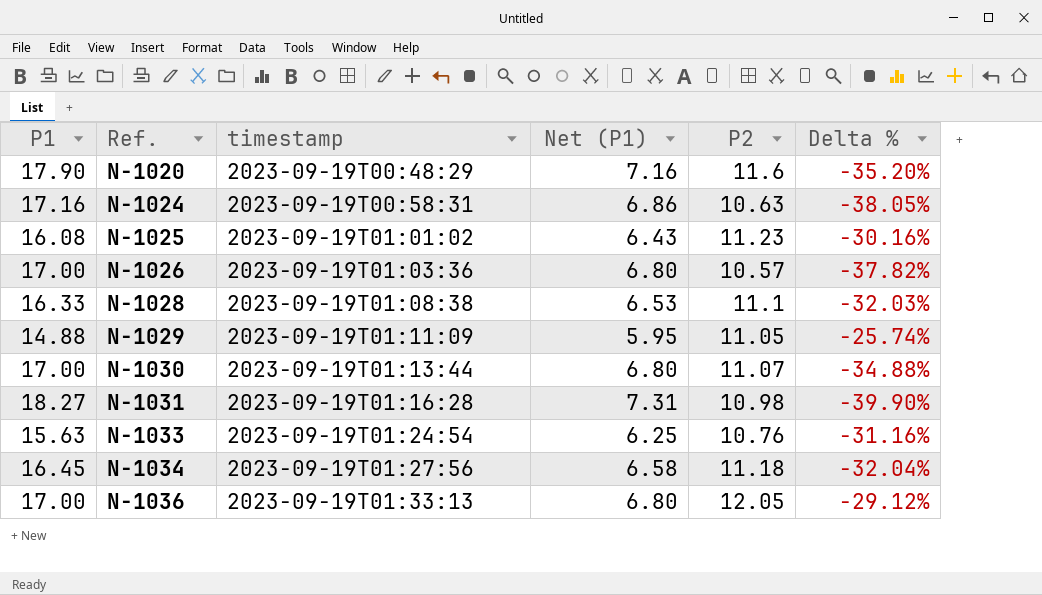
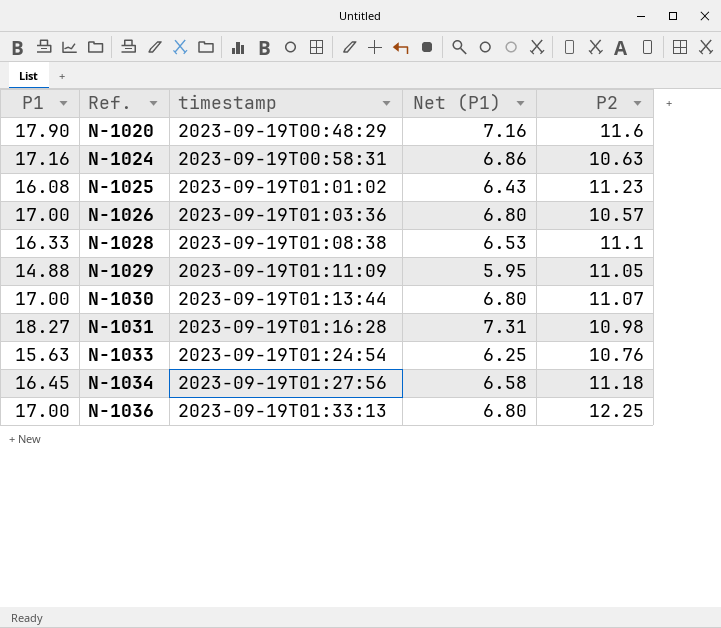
column Delta % | formula: ([P2] - [P1]) / [P1] -> none
N-1036 | P2: 12.05 -> 12.25

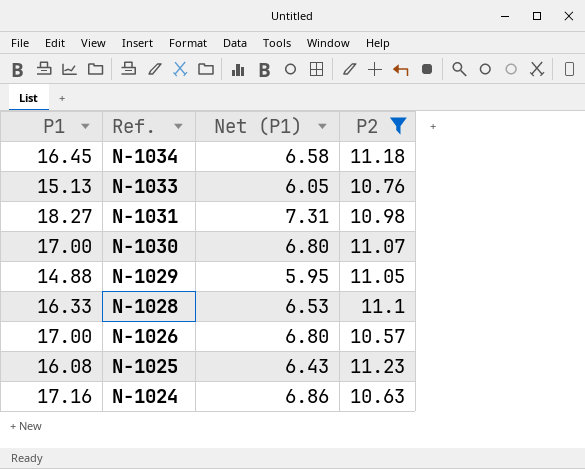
filter: none -> P2 <= 11.23
row order: Ref. ascending -> Ref. descending
column timestamp | position: 3 -> none
N-1033 | P1: 15.63 -> 15.13
N-1033 | Net (P1): 6.25 -> 6.05

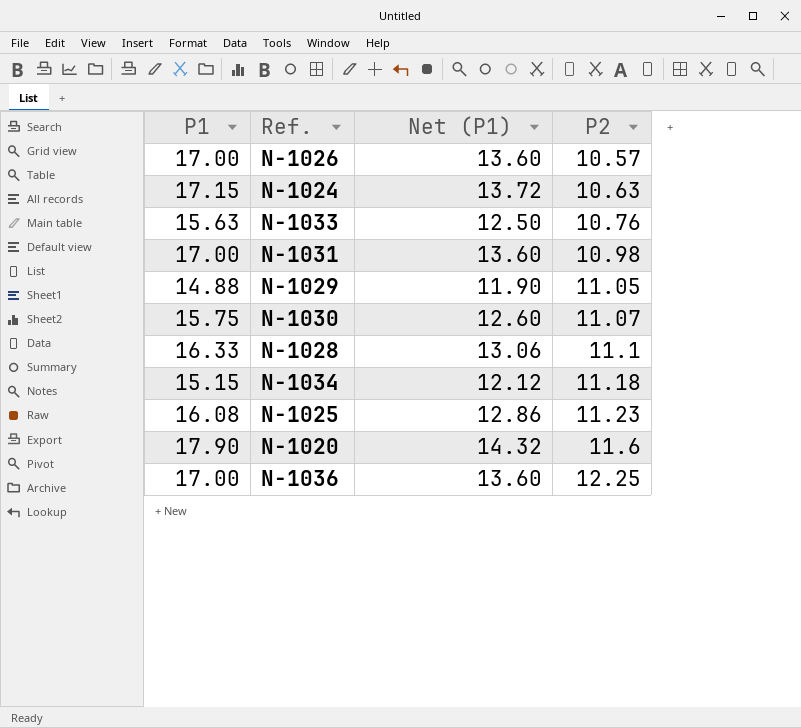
filter: P2 <= 11.23 -> none
row order: Ref. descending -> P2 ascending
column Net (P1) | formula: [P1] * 0.4 -> [P1] * 0.8
N-1024 | P1: 17.16 -> 17.15
N-1033 | P1: 15.13 -> 15.63
N-1031 | P1: 18.27 -> 17.00
N-1030 | P1: 17.00 -> 15.75
N-1034 | P1: 16.45 -> 15.15

